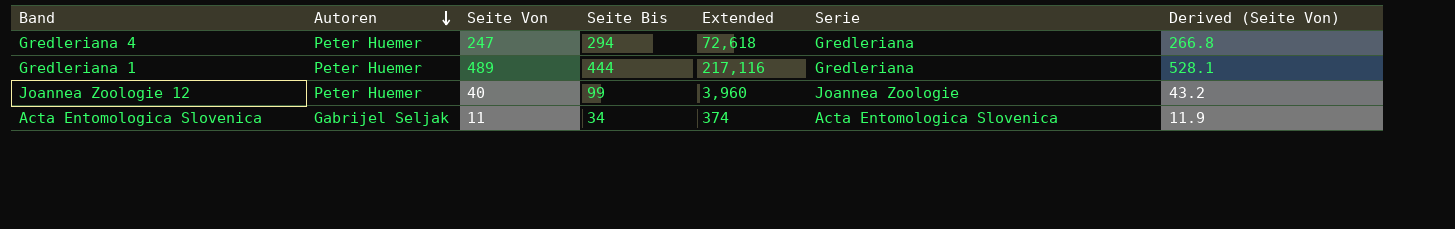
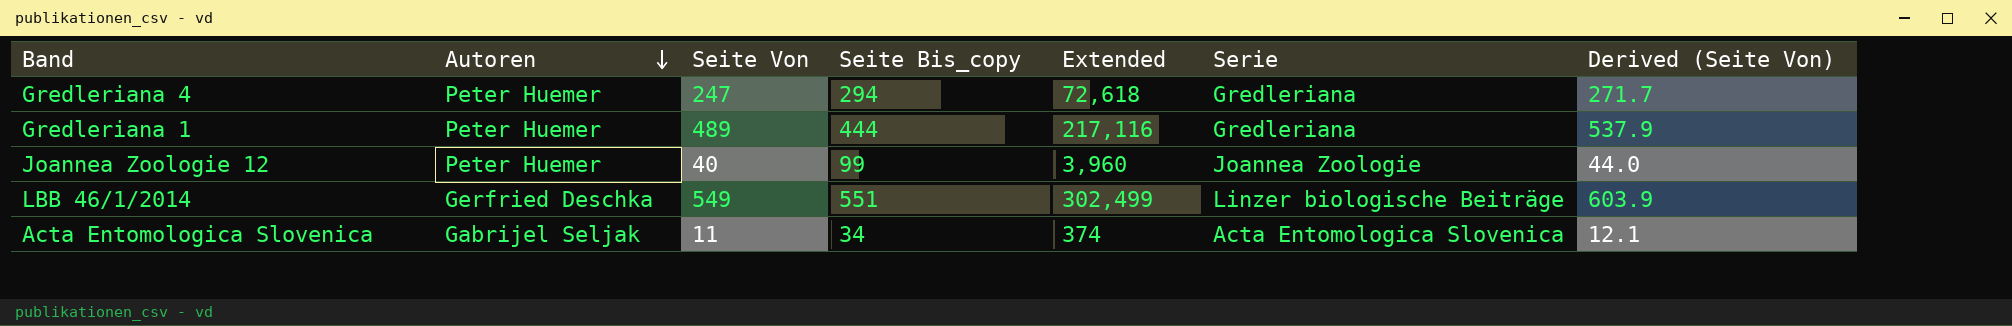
column name: Seite Bis -> Seite Bis_copy
column Derived (Seite Von) | formula: [Seite Von] * 1.08 -> [Seite Von] * 1.1
row LBB 46/1/2014: none -> Gerfried Deschka | 549 | 551 | 302,499 | Linzer biologische Beiträge | 603.9

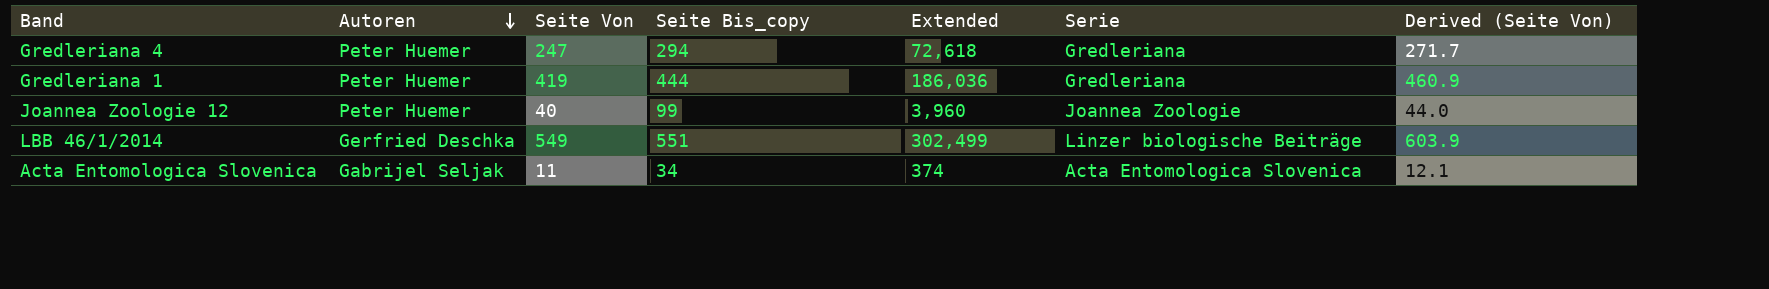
Gredleriana 1 | Seite Von: 489 -> 419
Gredleriana 1 | Extended: 217,116 -> 186,036
Gredleriana 1 | Derived (Seite Von): 537.9 -> 460.9

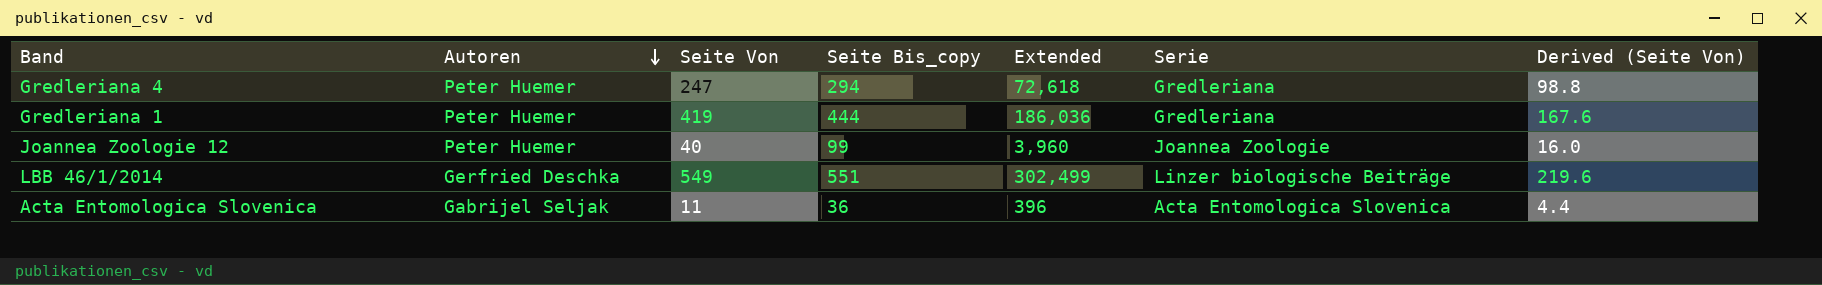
column Derived (Seite Von) | formula: [Seite Von] * 1.1 -> [Seite Von] * 0.4
Acta Entomologica Slovenica | Seite Bis_copy: 34 -> 36
Acta Entomologica Slovenica | Extended: 374 -> 396

